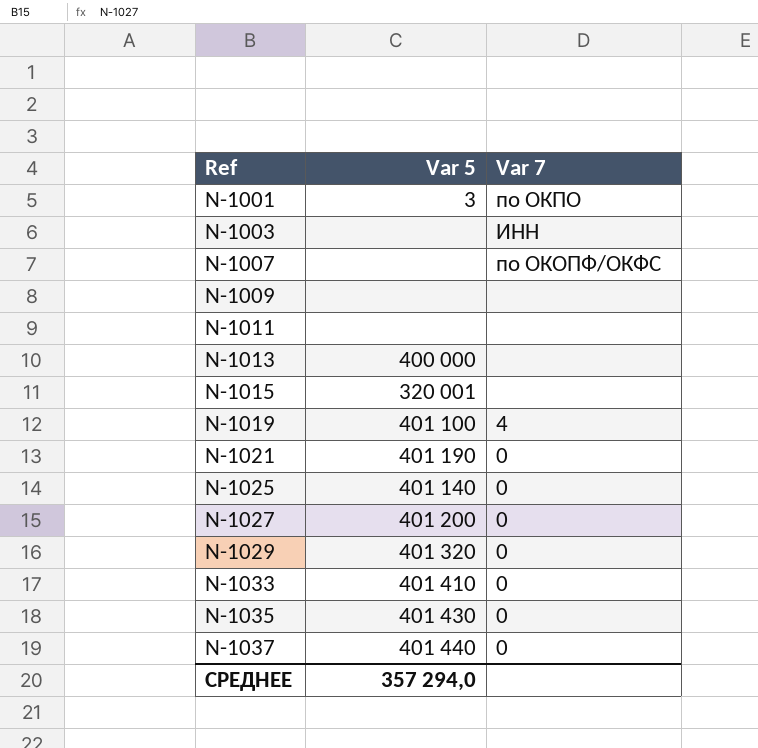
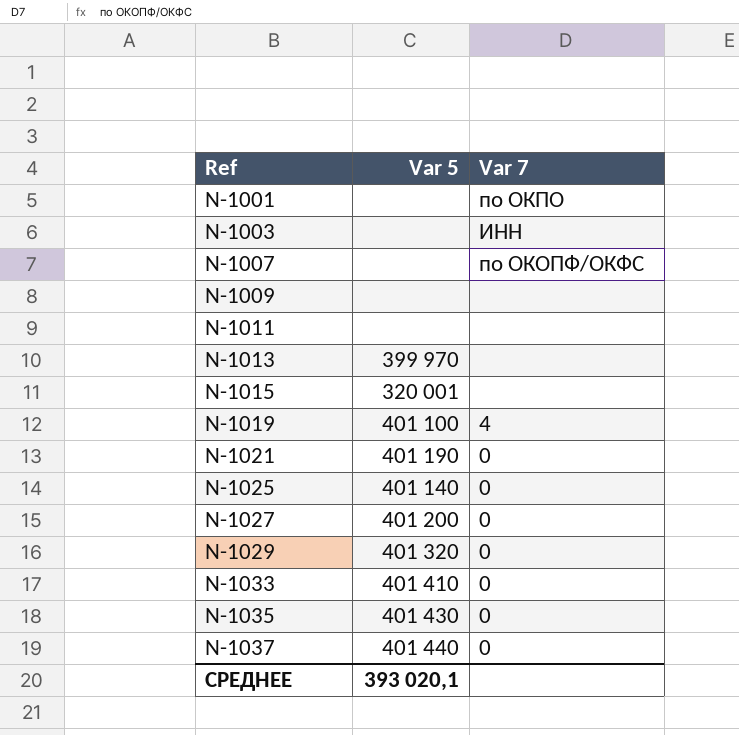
N-1001 | Var 5: 3 -> none
N-1013 | Var 5: 400 000 -> 399 970
СРЕДНЕЕ | Var 5: 357 294,0 -> 393 020,1

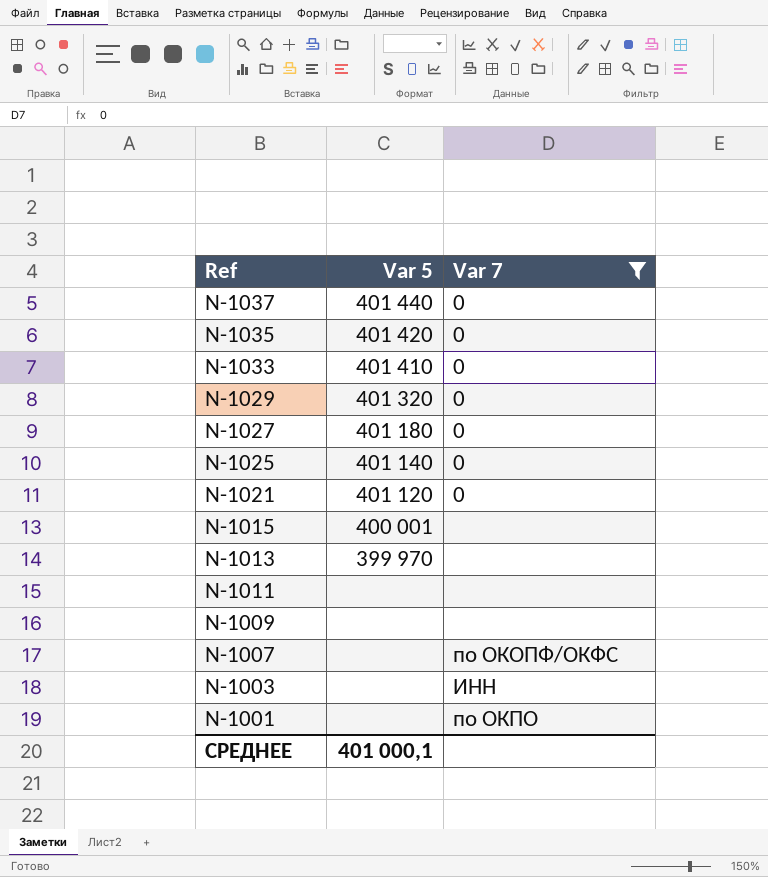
filter: none -> Var 7 != 4
row order: Ref ascending -> Ref descending
N-1035 | Var 5: 401 430 -> 401 420
N-1027 | Var 5: 401 200 -> 401 180
N-1021 | Var 5: 401 190 -> 401 120
N-1015 | Var 5: 320 001 -> 400 001
СРЕДНЕЕ | Var 5: 393 020,1 -> 401 000,1

